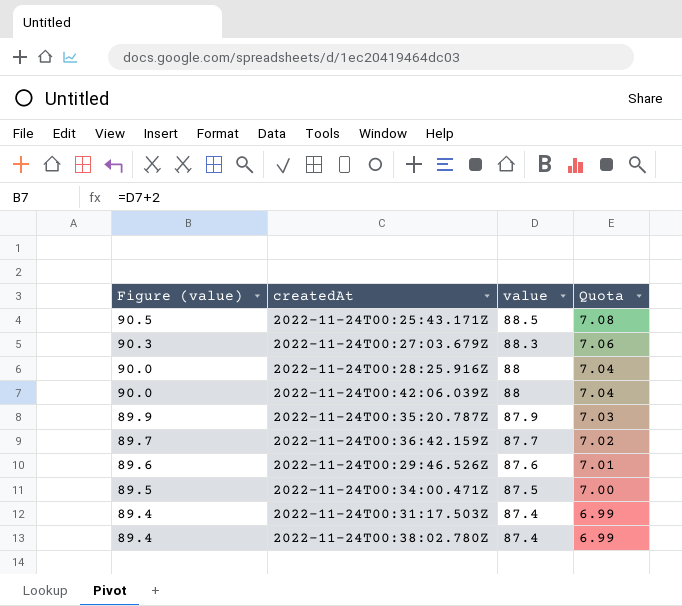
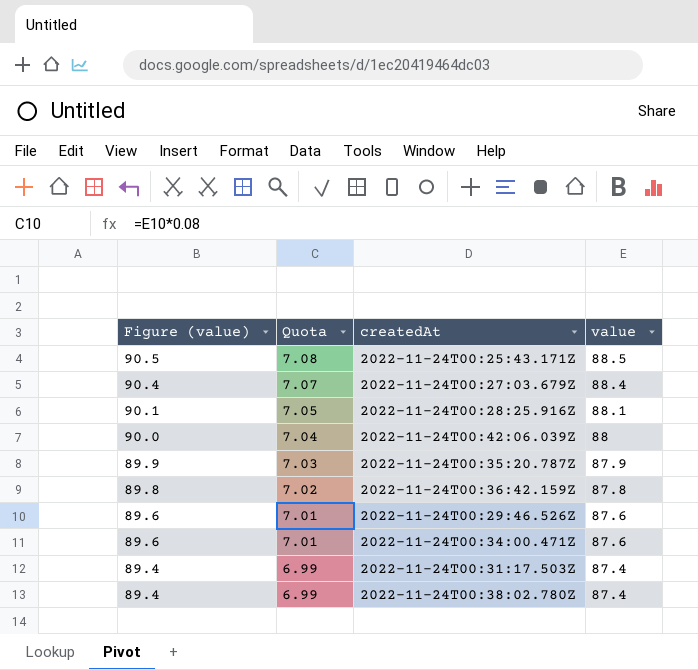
column Quota | position: 4 -> 2
2022-11-24T00:27:03.679Z | Figure (value): 90.3 -> 90.4
2022-11-24T00:27:03.679Z | Quota: 7.06 -> 7.07
2022-11-24T00:27:03.679Z | value: 88.3 -> 88.4
2022-11-24T00:28:25.916Z | Figure (value): 90.0 -> 90.1
2022-11-24T00:28:25.916Z | Quota: 7.04 -> 7.05
2022-11-24T00:28:25.916Z | value: 88 -> 88.1
2022-11-24T00:36:42.159Z | Figure (value): 89.7 -> 89.8
2022-11-24T00:36:42.159Z | value: 87.7 -> 87.8
2022-11-24T00:34:00.471Z | Figure (value): 89.5 -> 89.6
2022-11-24T00:34:00.471Z | Quota: 7.00 -> 7.01
2022-11-24T00:34:00.471Z | value: 87.5 -> 87.6

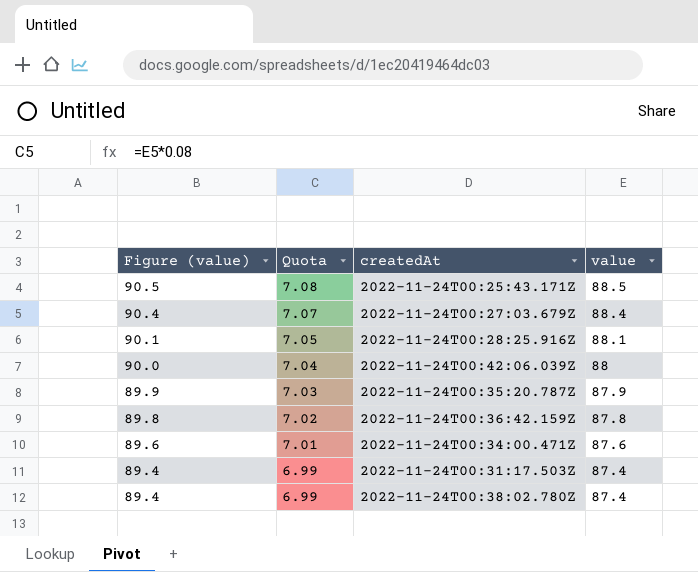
row 2022-11-24T00:29:46.526Z: 89.6 | 7.01 | 87.6 -> none

